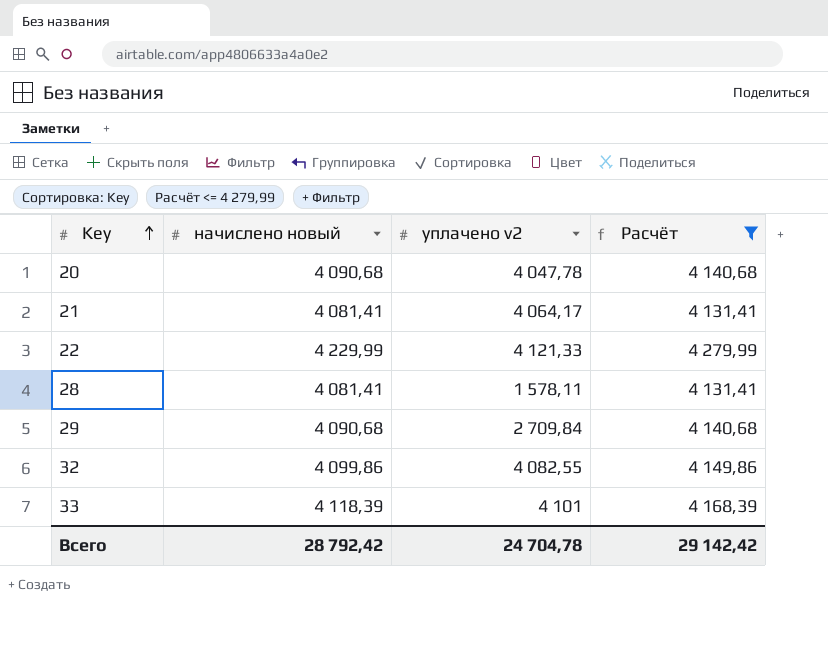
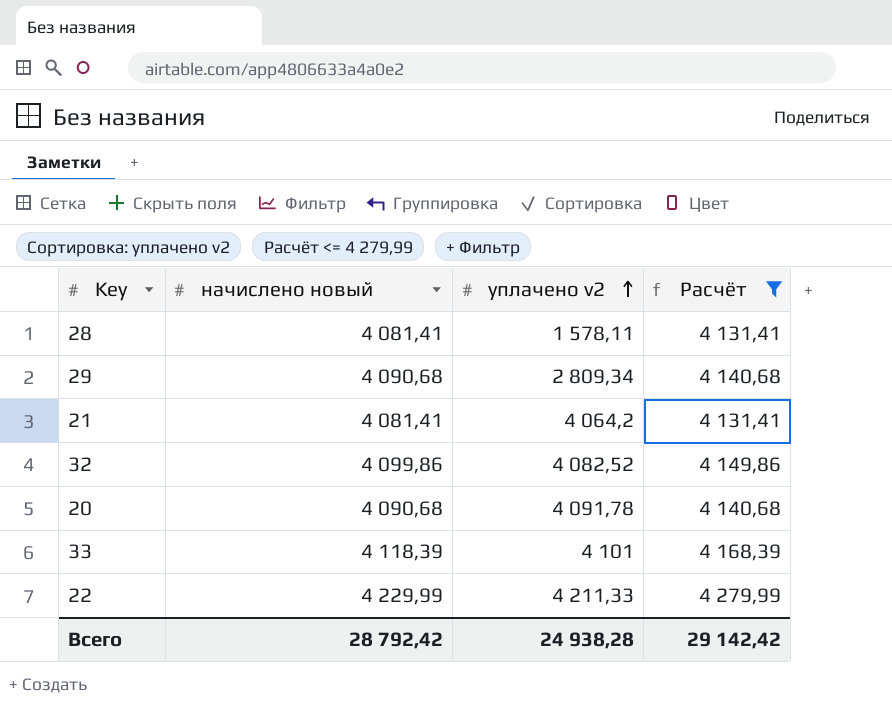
row order: Key ascending -> уплачено v2 ascending
29 | уплачено v2: 2 709,84 -> 2 809,34
21 | уплачено v2: 4 064,17 -> 4 064,2
32 | уплачено v2: 4 082,55 -> 4 082,52
20 | уплачено v2: 4 047,78 -> 4 091,78
22 | уплачено v2: 4 121,33 -> 4 211,33
Всего | уплачено v2: 24 704,78 -> 24 938,28

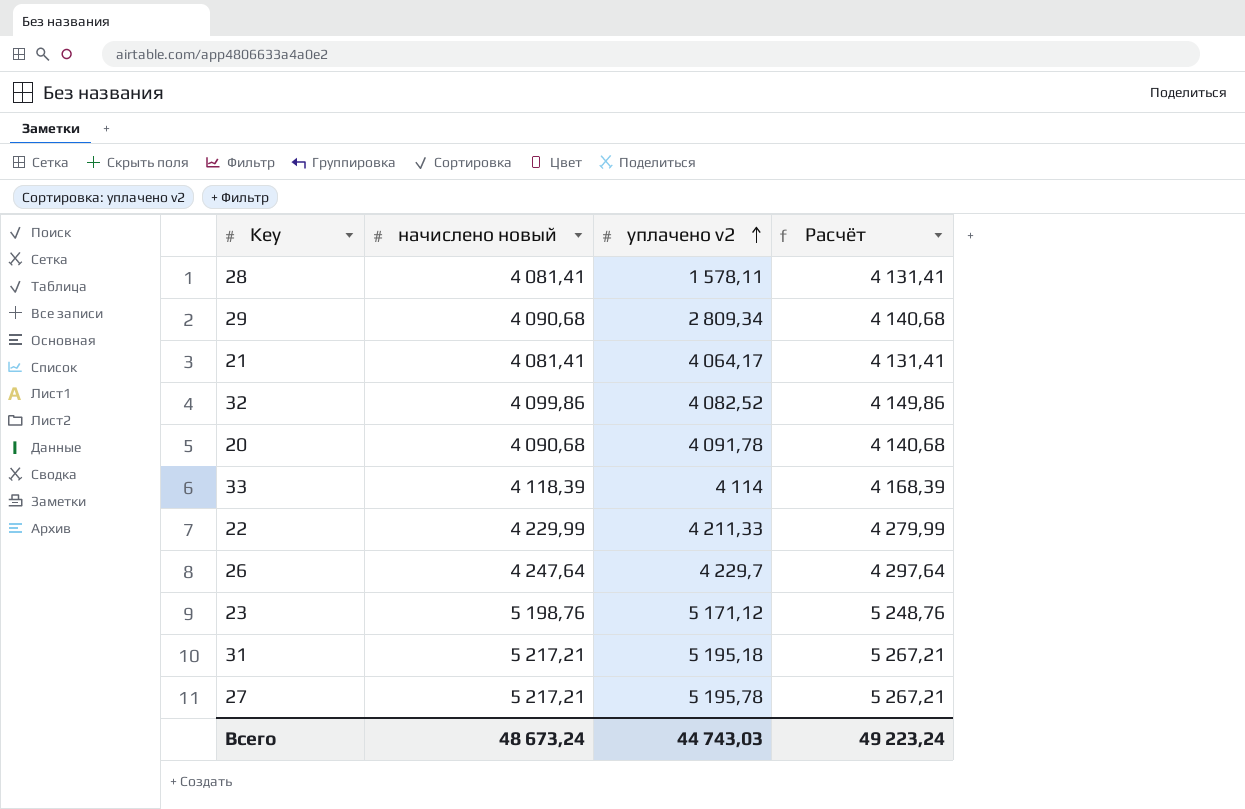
filter: Расчёт <= 4 279,99 -> none
21 | уплачено v2: 4 064,2 -> 4 064,17
33 | уплачено v2: 4 101 -> 4 114
Всего | начислено новый: 28 792,42 -> 48 673,24
Всего | уплачено v2: 24 938,28 -> 44 743,03
Всего | Расчёт: 29 142,42 -> 49 223,24

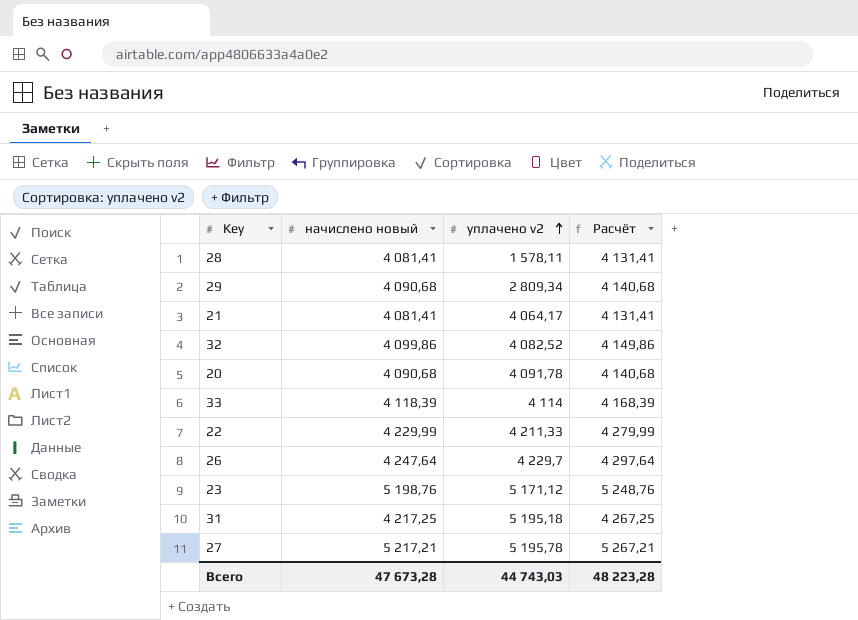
31 | начислено новый: 5 217,21 -> 4 217,25
31 | Расчёт: 5 267,21 -> 4 267,25
Всего | начислено новый: 48 673,24 -> 47 673,28
Всего | Расчёт: 49 223,24 -> 48 223,28

